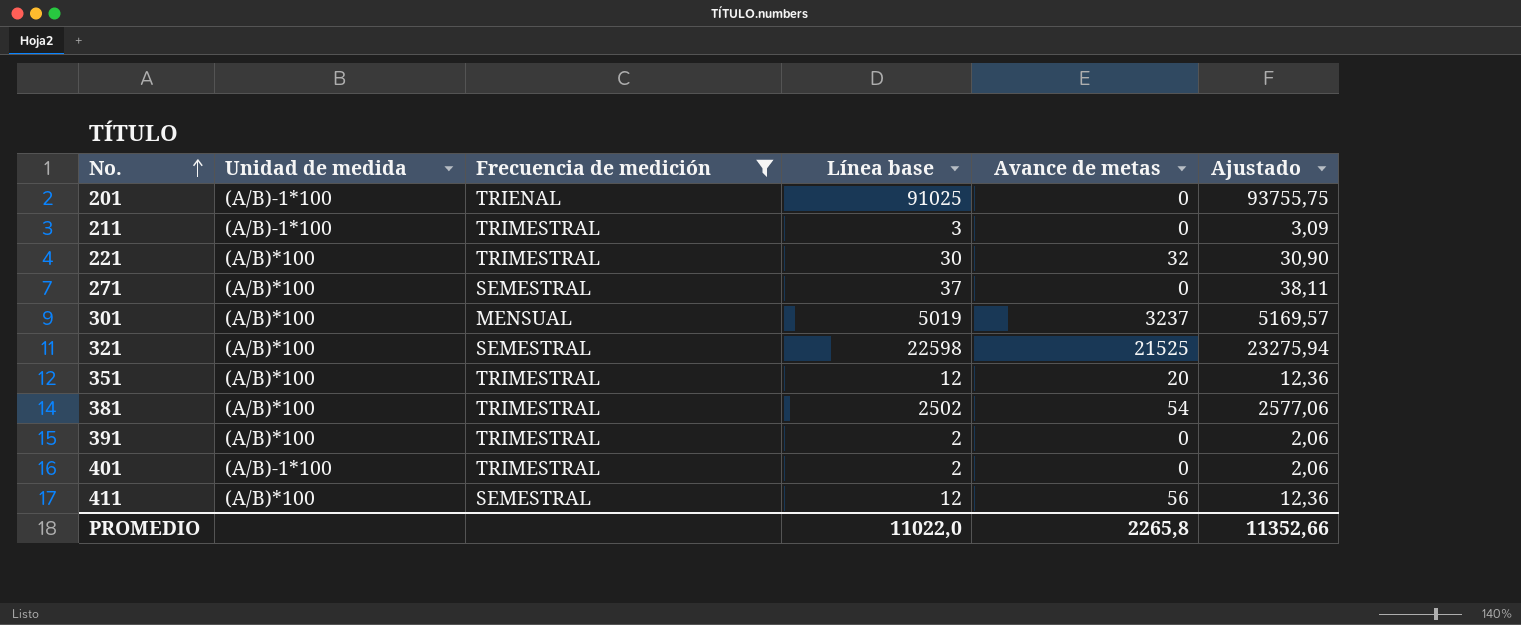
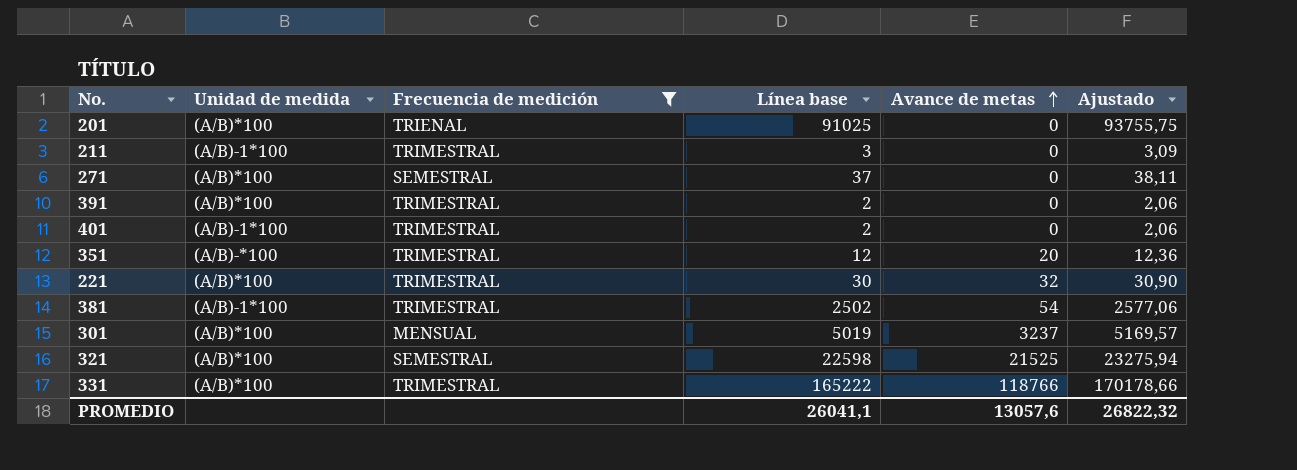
row order: No. ascending -> Avance de metas ascending
row 411: (A/B)*100 | SEMESTRAL | 12 | 56 | 12,36 -> none
201 | Unidad de medida: (A/B)-1*100 -> (A/B)*100
351 | Unidad de medida: (A/B)*100 -> (A/B)-*100
381 | Unidad de medida: (A/B)*100 -> (A/B)-1*100
row 331: none -> (A/B)*100 | TRIMESTRAL | 165222 | 118766 | 170178,66
PROMEDIO | Línea base: 11022,0 -> 26041,1
PROMEDIO | Avance de metas: 2265,8 -> 13057,6
PROMEDIO | Ajustado: 11352,66 -> 26822,32

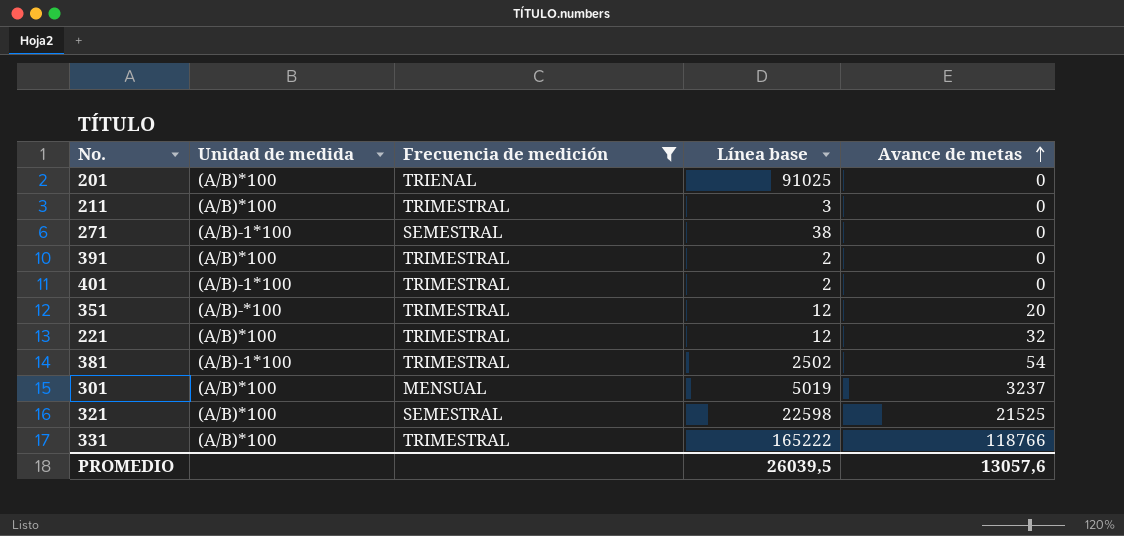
column Ajustado | formula: [Línea base] * 1,03 -> none
211 | Unidad de medida: (A/B)-1*100 -> (A/B)*100
271 | Unidad de medida: (A/B)*100 -> (A/B)-1*100
271 | Línea base: 37 -> 38
221 | Línea base: 30 -> 12
PROMEDIO | Línea base: 26041,1 -> 26039,5

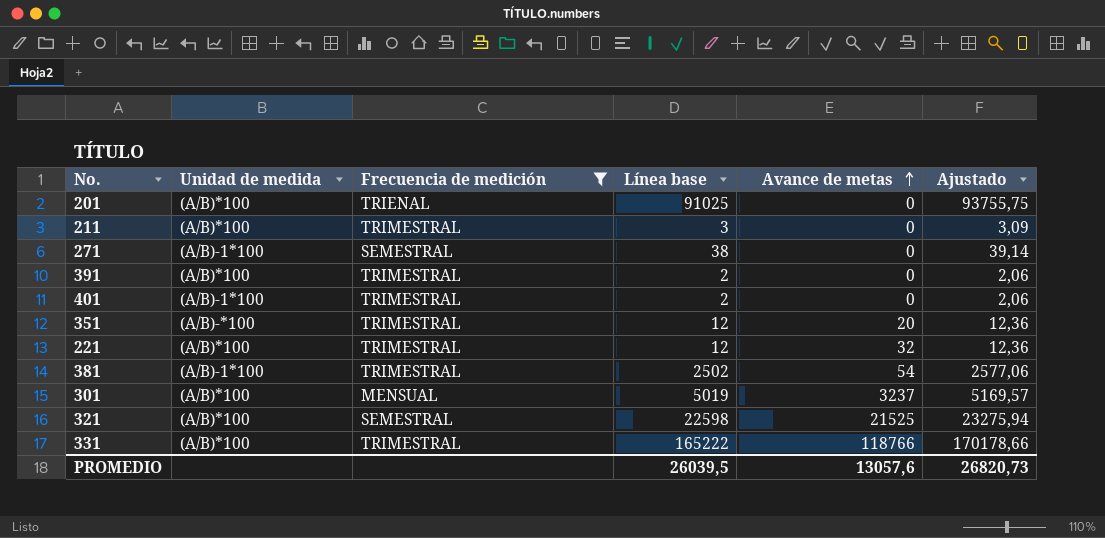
column Ajustado | formula: none -> [Línea base] * 1,03

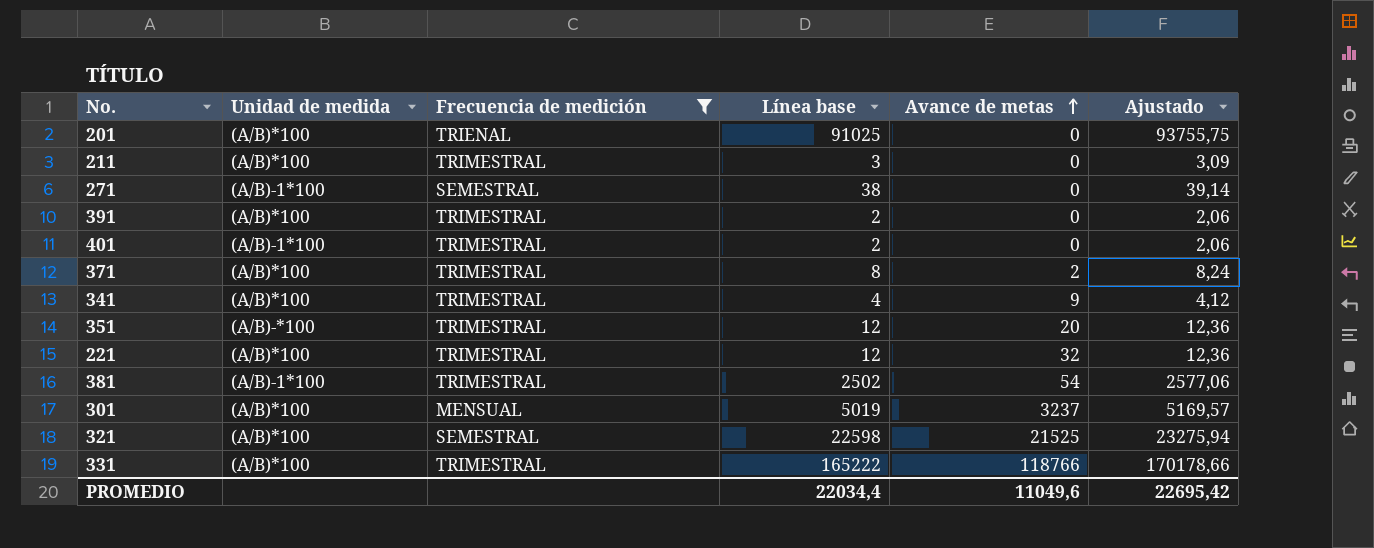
row 371: none -> (A/B)*100 | TRIMESTRAL | 8 | 2 | 8,24
row 341: none -> (A/B)*100 | TRIMESTRAL | 4 | 9 | 4,12
PROMEDIO | Línea base: 26039,5 -> 22034,4
PROMEDIO | Avance de metas: 13057,6 -> 11049,6
PROMEDIO | Ajustado: 26820,73 -> 22695,42

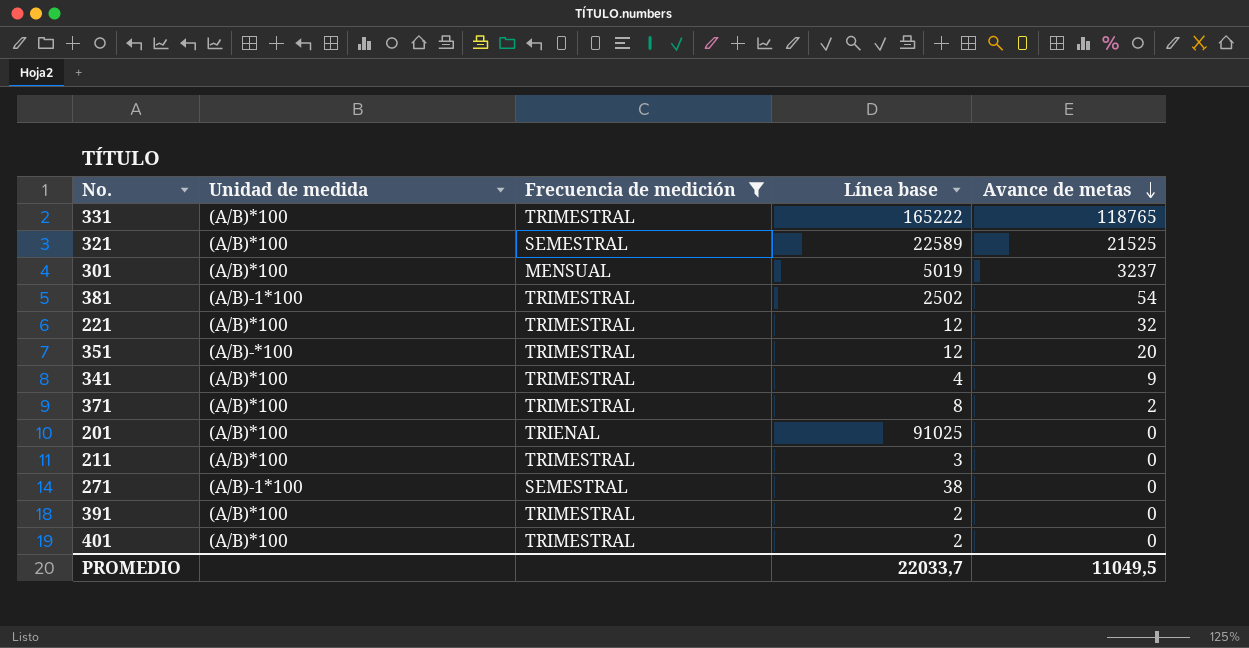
row order: Avance de metas ascending -> Avance de metas descending
column Ajustado | formula: [Línea base] * 1,03 -> none
331 | Avance de metas: 118766 -> 118765
321 | Línea base: 22598 -> 22589
401 | Unidad de medida: (A/B)-1*100 -> (A/B)*100
PROMEDIO | Línea base: 22034,4 -> 22033,7
PROMEDIO | Avance de metas: 11049,6 -> 11049,5

